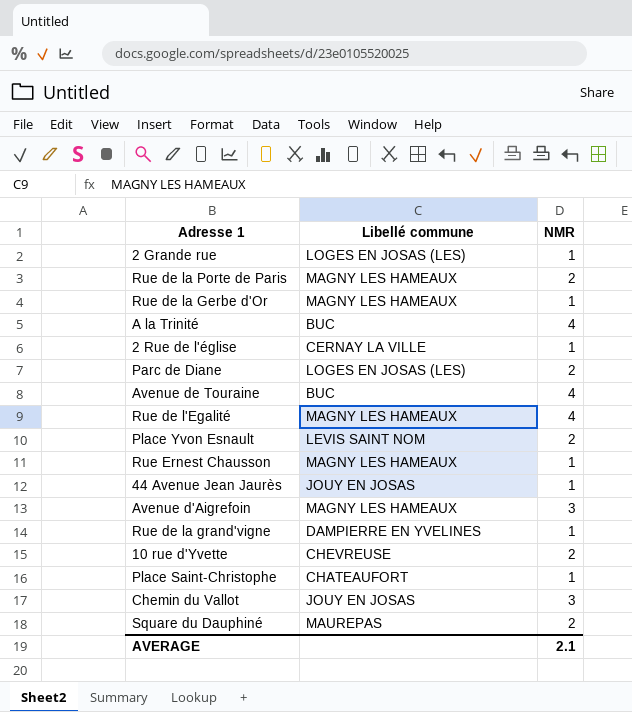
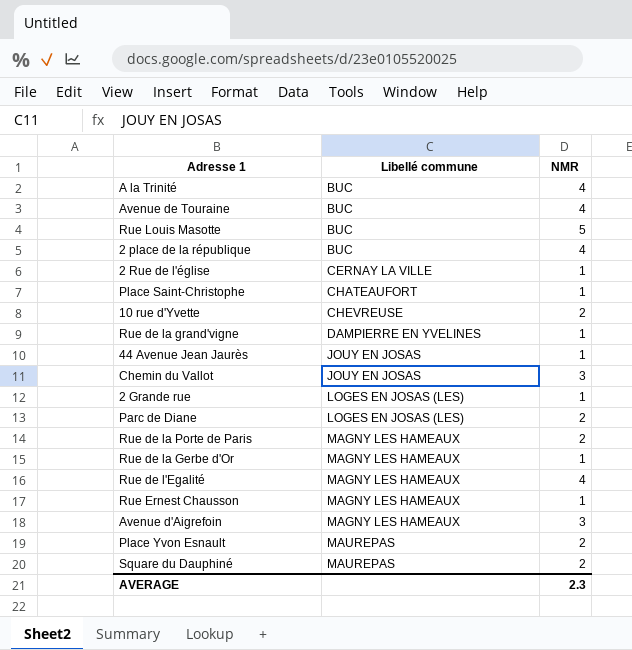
row order: none -> Libellé commune ascending
row Rue Louis Masotte: none -> BUC | 5
row 2 place de la république: none -> BUC | 4
Place Yvon Esnault | Libellé commune: LEVIS SAINT NOM -> MAUREPAS
AVERAGE | NMR: 2.1 -> 2.3

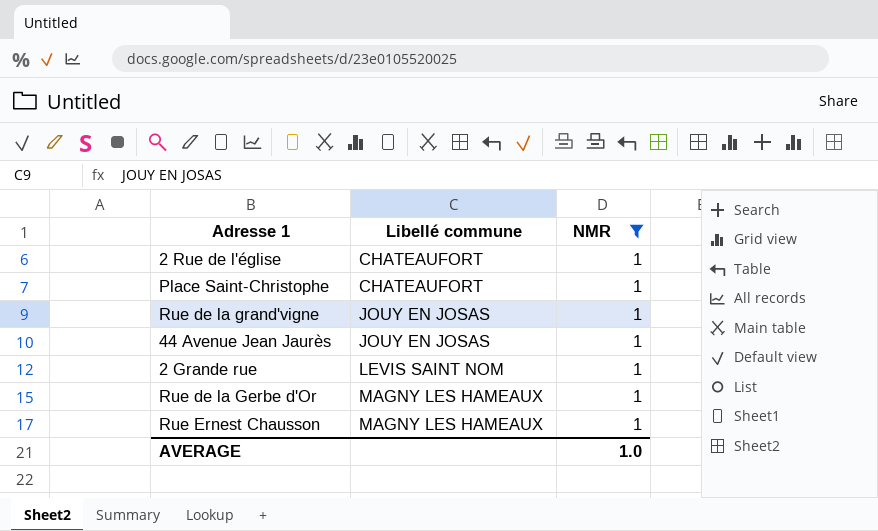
filter: none -> NMR = 1
2 Rue de l'église | Libellé commune: CERNAY LA VILLE -> CHATEAUFORT
Rue de la grand'vigne | Libellé commune: DAMPIERRE EN YVELINES -> JOUY EN JOSAS
2 Grande rue | Libellé commune: LOGES EN JOSAS (LES) -> LEVIS SAINT NOM
AVERAGE | NMR: 2.3 -> 1.0

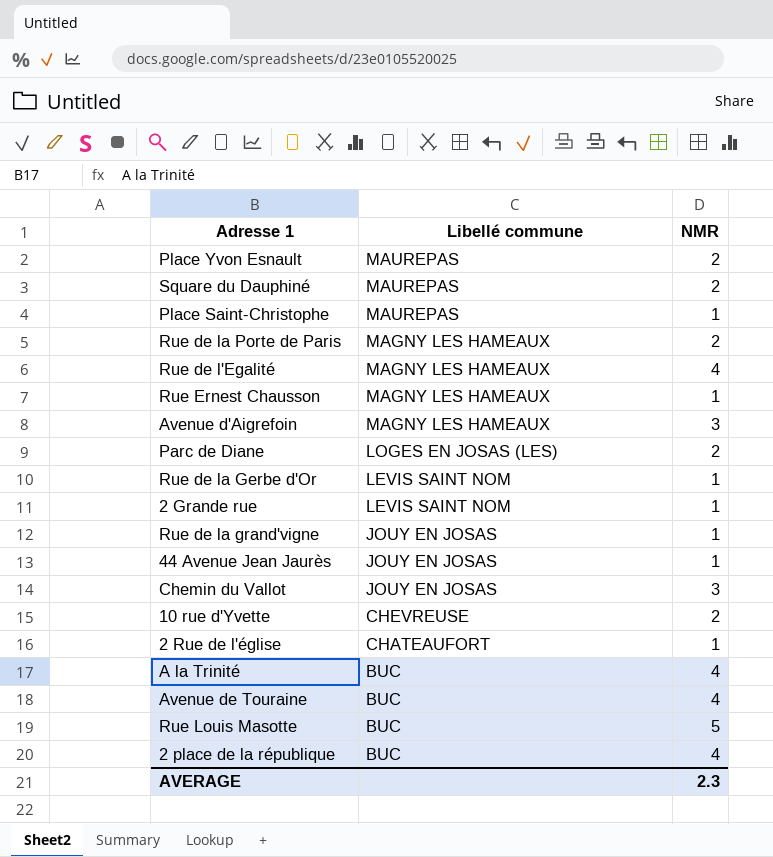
filter: NMR = 1 -> none
row order: Libellé commune ascending -> Libellé commune descending
Place Saint-Christophe | Libellé commune: CHATEAUFORT -> MAUREPAS
Rue de la Gerbe d'Or | Libellé commune: MAGNY LES HAMEAUX -> LEVIS SAINT NOM
AVERAGE | NMR: 1.0 -> 2.3

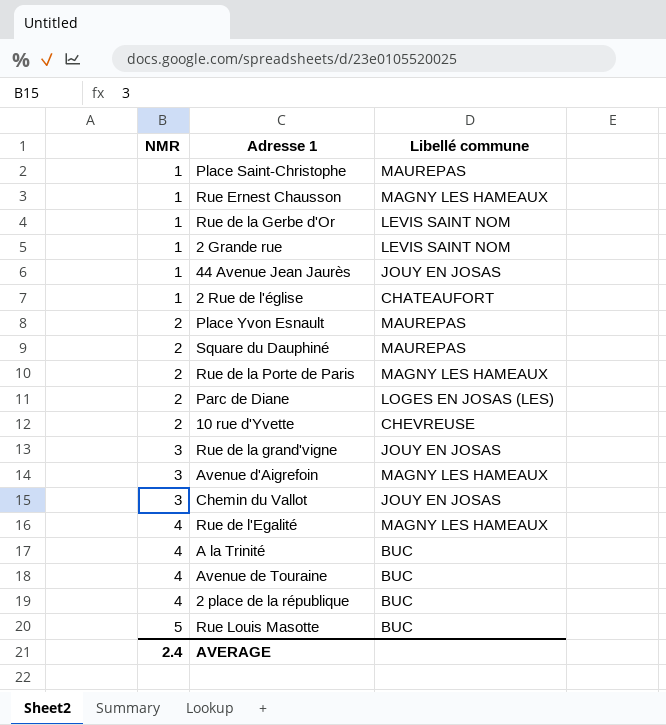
row order: Libellé commune descending -> NMR ascending
column NMR | position: 3 -> 1
Rue de la grand'vigne | NMR: 1 -> 3
AVERAGE | NMR: 2.3 -> 2.4

